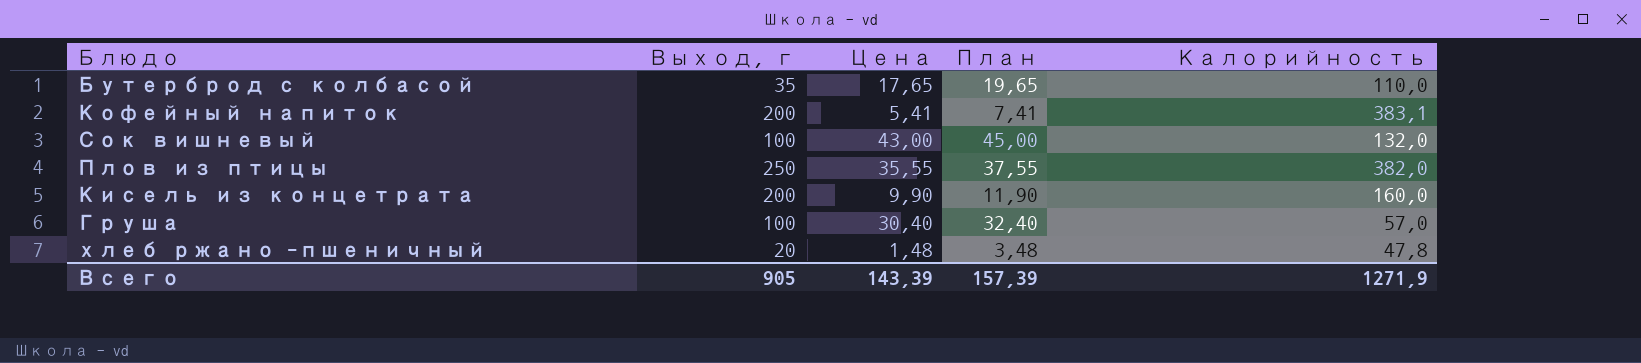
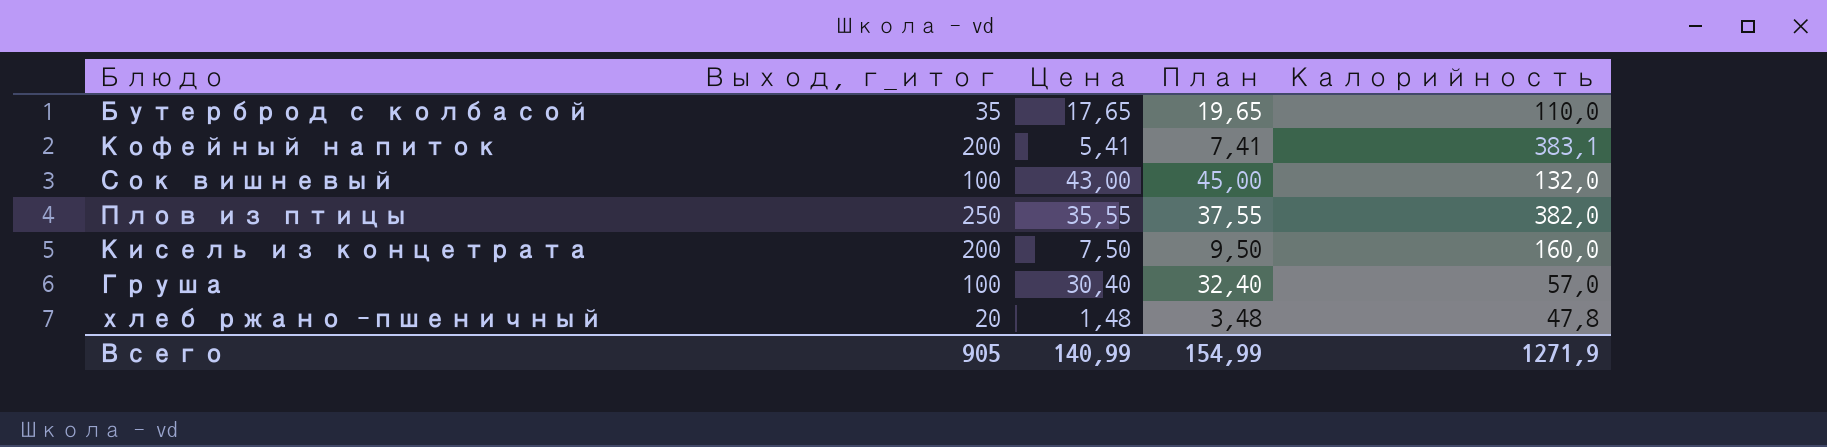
column name: Выход, г -> Выход, г_итог
Кисель из концетрата | Цена: 9,90 -> 7,50
Кисель из концетрата | План: 11,90 -> 9,50
Всего | Цена: 143,39 -> 140,99
Всего | План: 157,39 -> 154,99

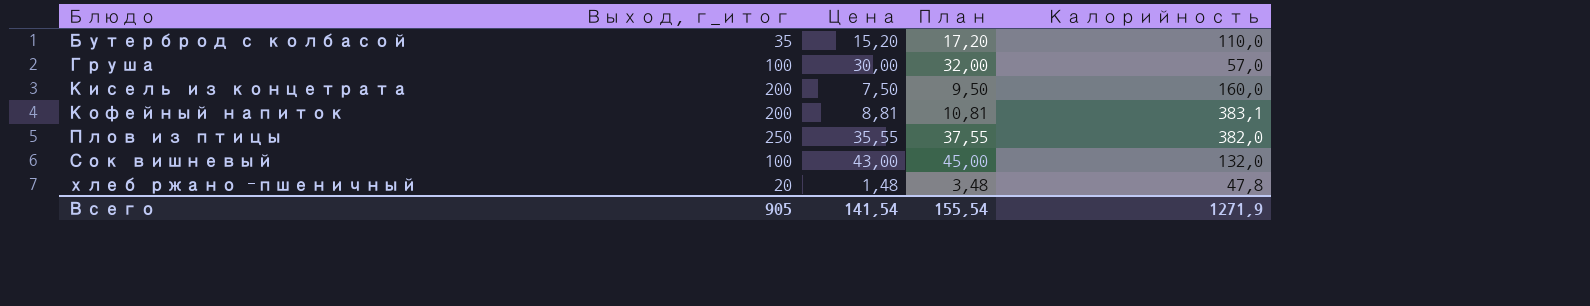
row order: none -> Блюдо ascending
Бутерброд с колбасой | Цена: 17,65 -> 15,20
Бутерброд с колбасой | План: 19,65 -> 17,20
Груша | Цена: 30,40 -> 30,00
Груша | План: 32,40 -> 32,00
Кофейный напиток | Цена: 5,41 -> 8,81
Кофейный напиток | План: 7,41 -> 10,81
Всего | Цена: 140,99 -> 141,54
Всего | План: 154,99 -> 155,54

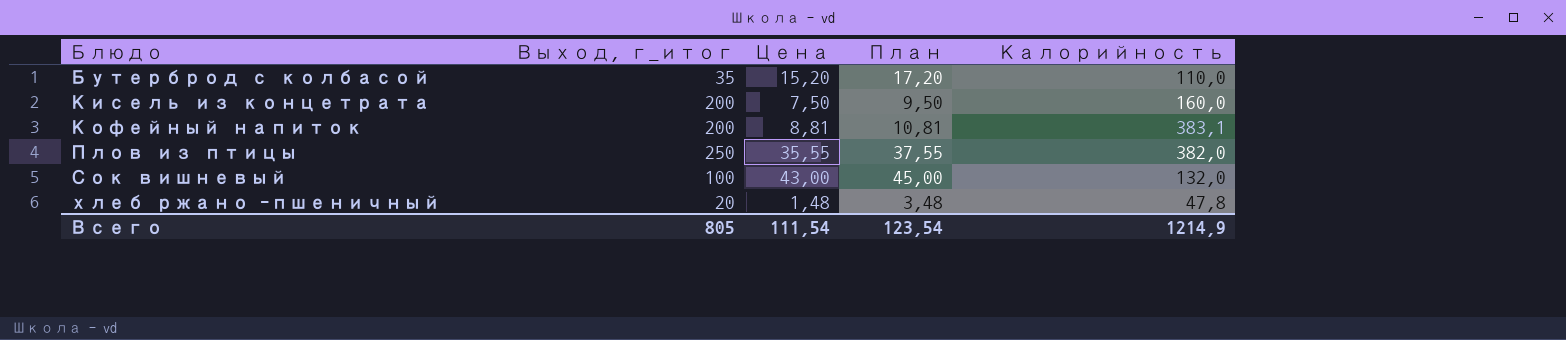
row Груша: 100 | 30,00 | 32,00 | 57,0 -> none
Всего | Выход, г_итог: 905 -> 805
Всего | Цена: 141,54 -> 111,54
Всего | План: 155,54 -> 123,54
Всего | Калорийность: 1271,9 -> 1214,9

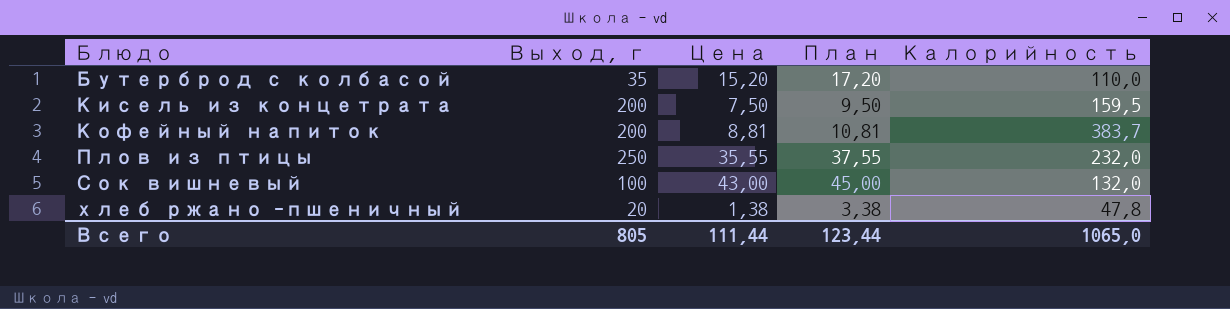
column name: Выход, г_итог -> Выход, г
Кисель из концетрата | Калорийность: 160,0 -> 159,5
Кофейный напиток | Калорийность: 383,1 -> 383,7
Плов из птицы | Калорийность: 382,0 -> 232,0
хлеб ржано -пшеничный | Цена: 1,48 -> 1,38
хлеб ржано -пшеничный | План: 3,48 -> 3,38
Всего | Цена: 111,54 -> 111,44
Всего | План: 123,54 -> 123,44
Всего | Калорийность: 1214,9 -> 1065,0

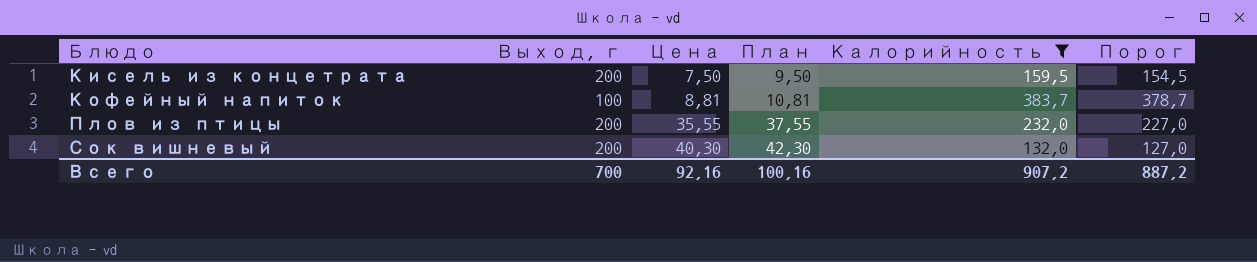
filter: none -> Калорийность >= 132,0
column Порог | formula: none -> [Калорийность] - 5
Кофейный напиток | Выход, г: 200 -> 100
Плов из птицы | Выход, г: 250 -> 200
Сок вишневый | Выход, г: 100 -> 200
Сок вишневый | Цена: 43,00 -> 40,30
Сок вишневый | План: 45,00 -> 42,30
Всего | Выход, г: 805 -> 700
Всего | Цена: 111,44 -> 92,16
Всего | План: 123,44 -> 100,16
Всего | Калорийность: 1065,0 -> 907,2

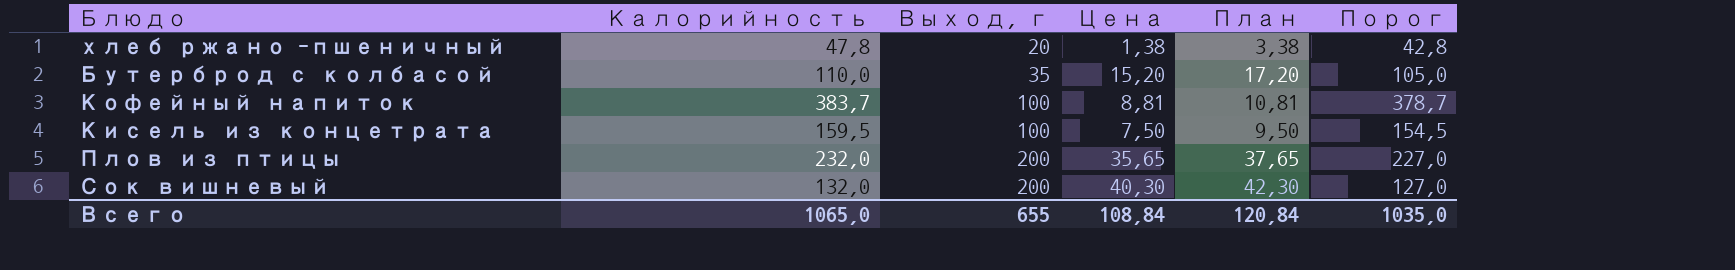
filter: Калорийность >= 132,0 -> none
row order: Блюдо ascending -> Выход, г ascending
column Калорийность | position: 5 -> 2
Кисель из концетрата | Выход, г: 200 -> 100
Плов из птицы | Цена: 35,55 -> 35,65
Плов из птицы | План: 37,55 -> 37,65
Всего | Калорийность: 907,2 -> 1065,0
Всего | Выход, г: 700 -> 655
Всего | Цена: 92,16 -> 108,84
Всего | План: 100,16 -> 120,84
Всего | Порог: 887,2 -> 1035,0

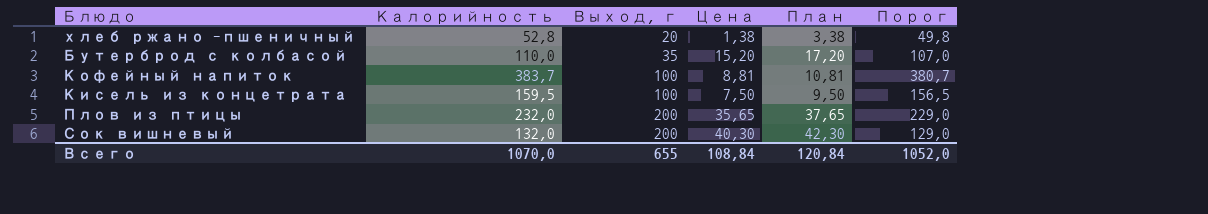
column Порог | formula: [Калорийность] - 5 -> [Калорийность] - 3
хлеб ржано -пшеничный | Калорийность: 47,8 -> 52,8
Всего | Калорийность: 1065,0 -> 1070,0
Всего | Порог: 1035,0 -> 1052,0

